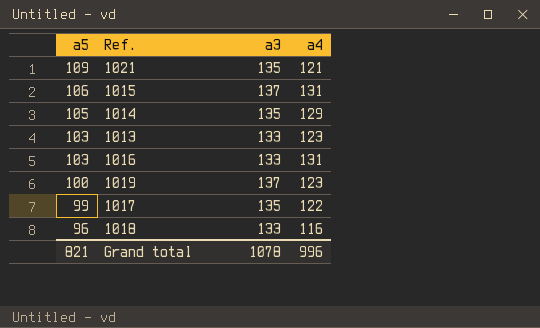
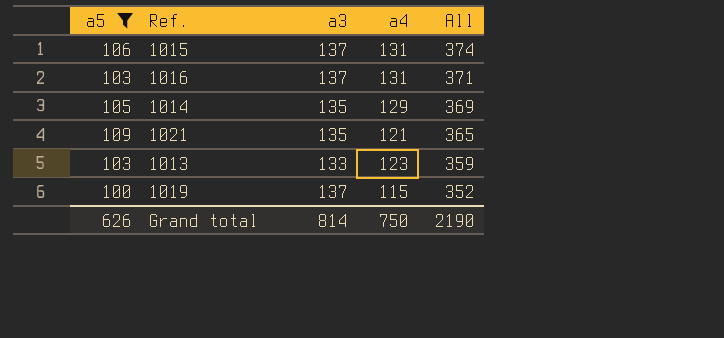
filter: none -> a5 >= 100
row order: a5 descending -> All descending
column All | formula: none -> [a5] + [a3] + [a4]
1016 | a3: 133 -> 137
1019 | a4: 123 -> 115
Grand total | a5: 821 -> 626
Grand total | a3: 1078 -> 814
Grand total | a4: 996 -> 750

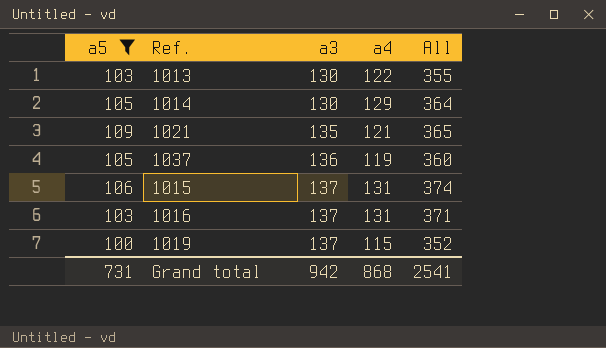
row order: All descending -> a3 ascending
1013 | a3: 133 -> 130
1013 | a4: 123 -> 122
1013 | All: 359 -> 355
1014 | a3: 135 -> 130
1014 | All: 369 -> 364
row 1037: none -> 105 | 136 | 119 | 360
Grand total | a5: 626 -> 731
Grand total | a3: 814 -> 942
Grand total | a4: 750 -> 868
Grand total | All: 2190 -> 2541

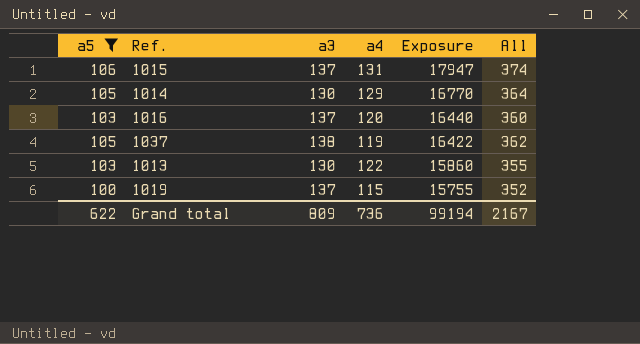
row order: a3 ascending -> Exposure descending
column Exposure | formula: none -> [a3] * [a4]
row 1021: 109 | 135 | 121 | 365 -> none
1016 | a4: 131 -> 120
1016 | All: 371 -> 360
1037 | a3: 136 -> 138
1037 | All: 360 -> 362
Grand total | a5: 731 -> 622
Grand total | a3: 942 -> 809
Grand total | a4: 868 -> 736
Grand total | All: 2541 -> 2167

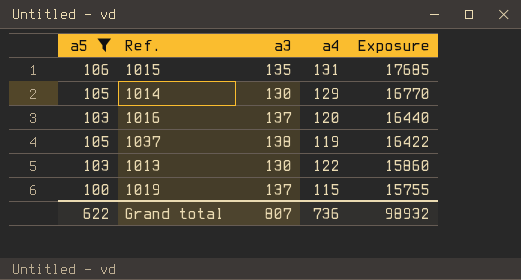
column All | formula: [a5] + [a3] + [a4] -> none
1015 | a3: 137 -> 135
1015 | Exposure: 17947 -> 17685
Grand total | a3: 809 -> 807
Grand total | Exposure: 99194 -> 98932

